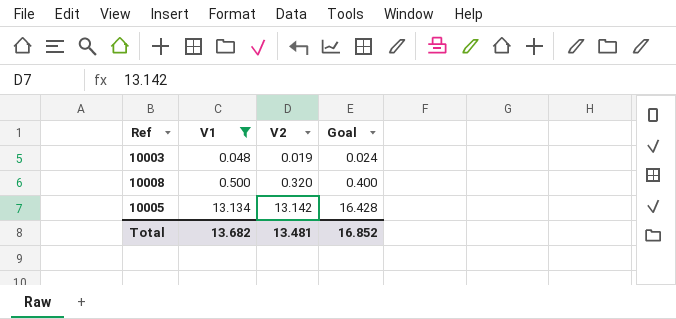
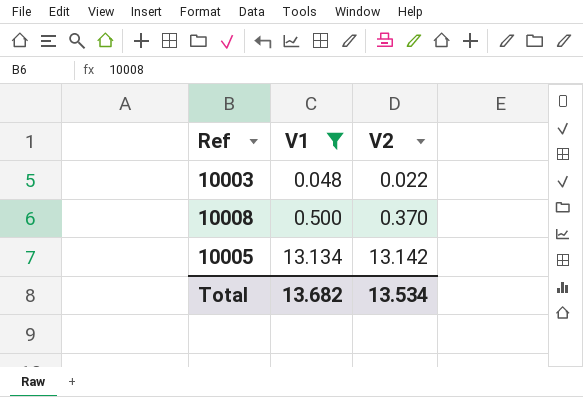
column Goal | formula: [V2] * 1.25 -> none
10003 | V2: 0.019 -> 0.022
10008 | V2: 0.320 -> 0.370
Total | V2: 13.481 -> 13.534

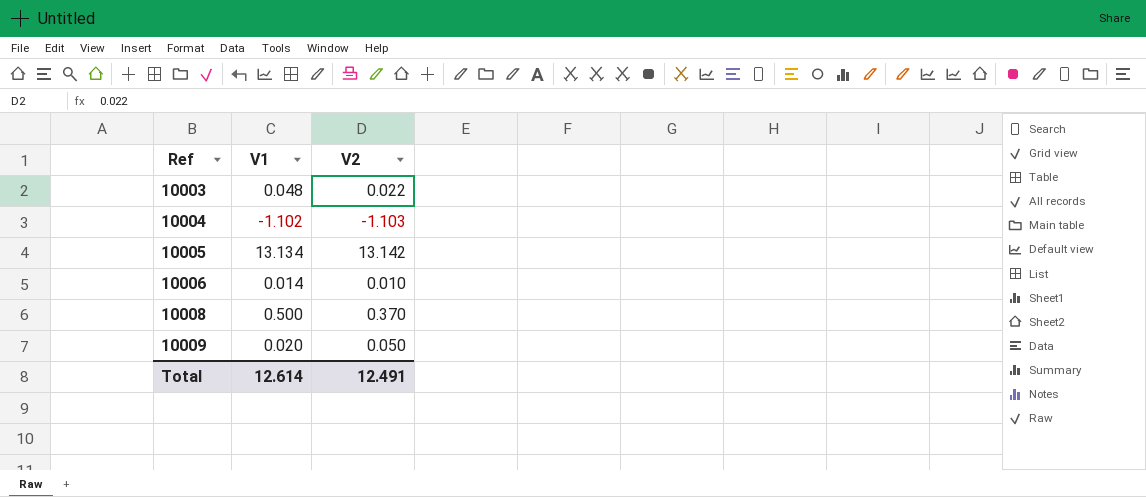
filter: V1 >= 0.048 -> none
row order: V1 ascending -> Ref ascending
Total | V1: 13.682 -> 12.614
Total | V2: 13.534 -> 12.491

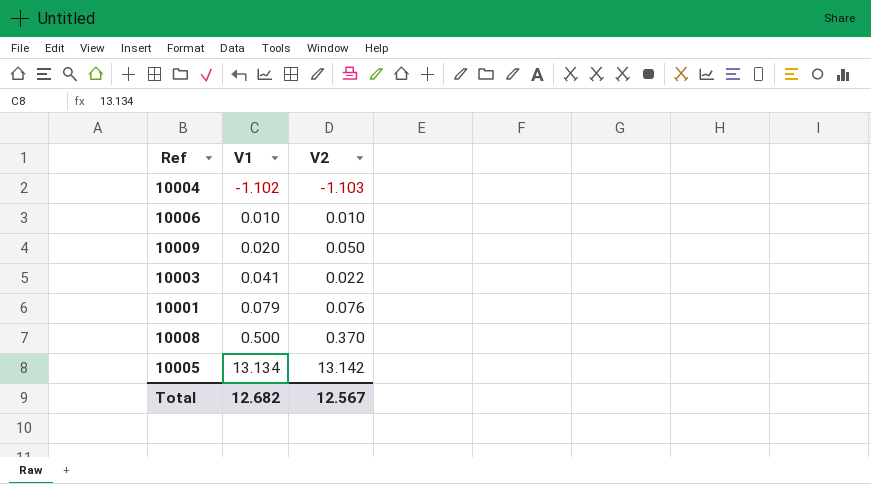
row order: Ref ascending -> V1 ascending
10006 | V1: 0.014 -> 0.010
10003 | V1: 0.048 -> 0.041
row 10001: none -> 0.079 | 0.076
Total | V1: 12.614 -> 12.682
Total | V2: 12.491 -> 12.567

